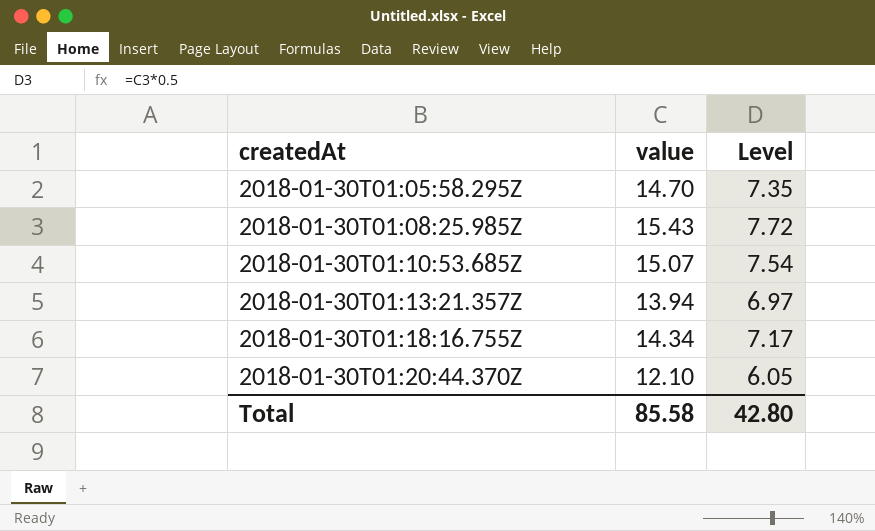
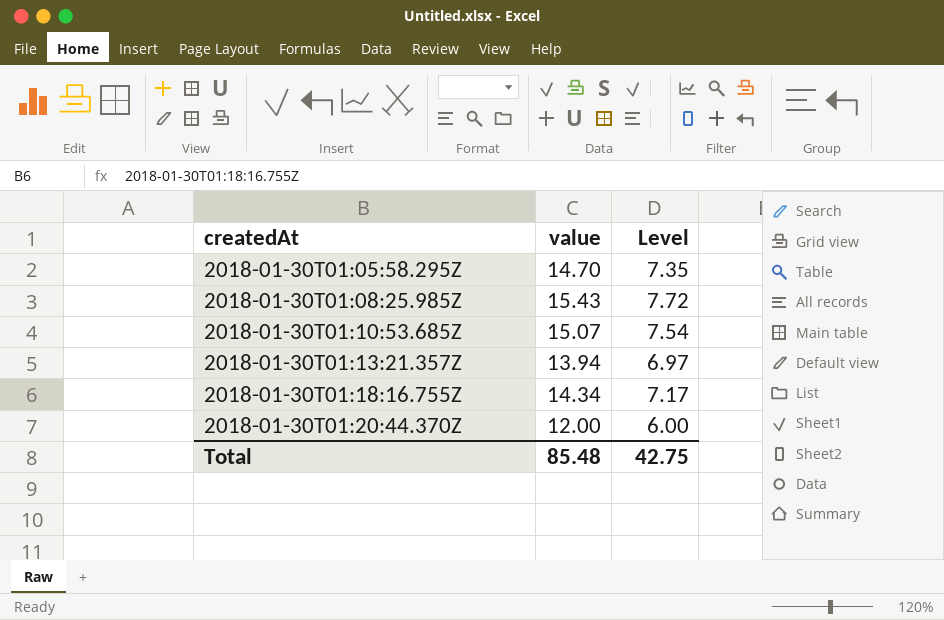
2018-01-30T01:20:44.370Z | value: 12.10 -> 12.00
2018-01-30T01:20:44.370Z | Level: 6.05 -> 6.00
Total | value: 85.58 -> 85.48
Total | Level: 42.80 -> 42.75

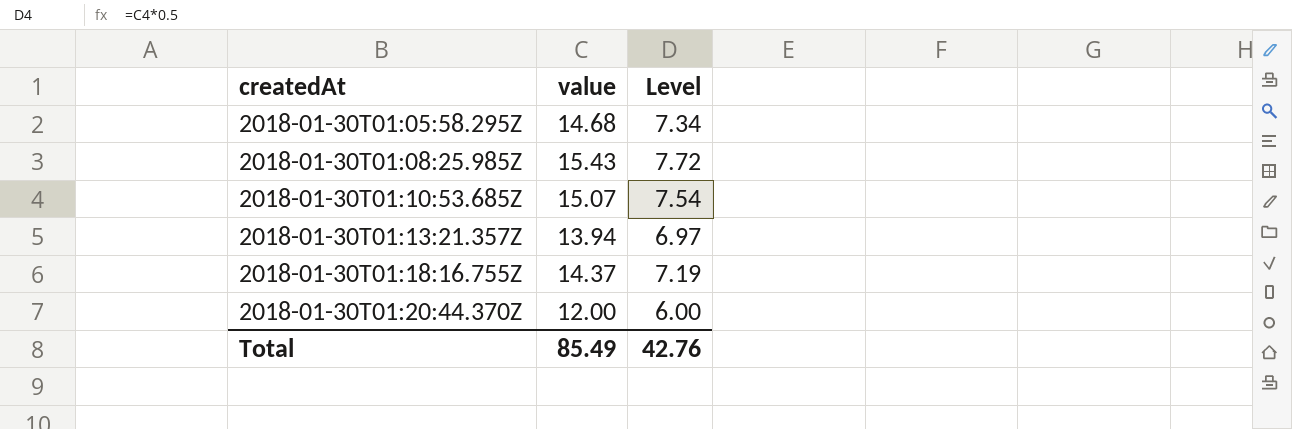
2018-01-30T01:05:58.295Z | value: 14.70 -> 14.68
2018-01-30T01:05:58.295Z | Level: 7.35 -> 7.34
2018-01-30T01:18:16.755Z | value: 14.34 -> 14.37
2018-01-30T01:18:16.755Z | Level: 7.17 -> 7.19
Total | value: 85.48 -> 85.49
Total | Level: 42.75 -> 42.76

